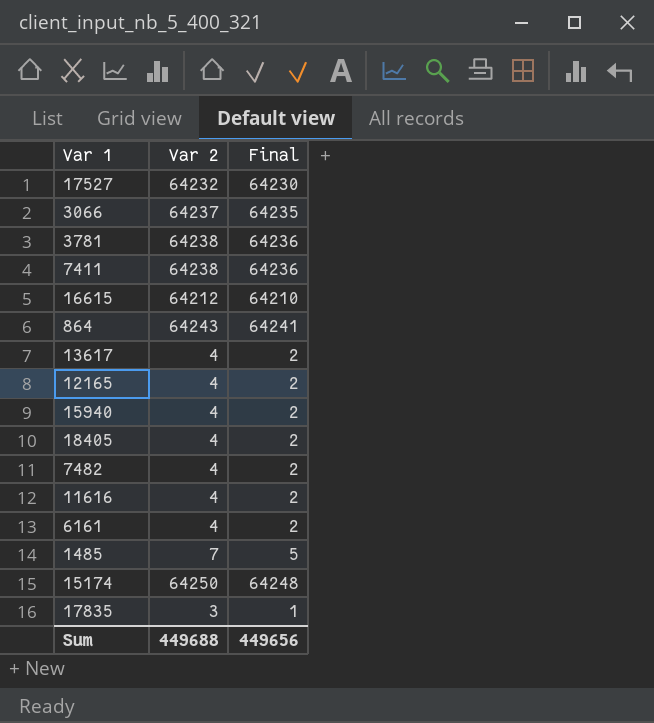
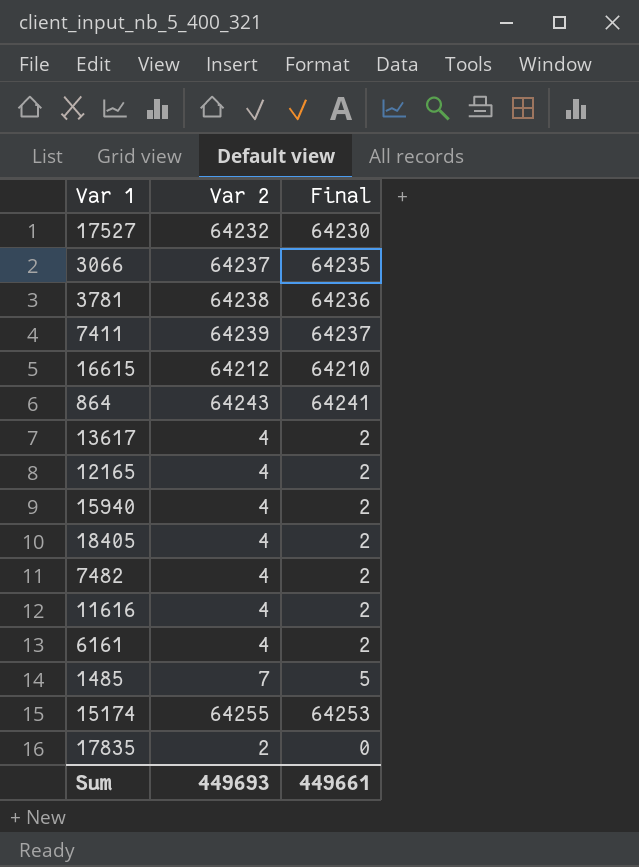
7411 | Var 2: 64238 -> 64239
7411 | Final: 64236 -> 64237
15174 | Var 2: 64250 -> 64255
15174 | Final: 64248 -> 64253
17835 | Var 2: 3 -> 2
17835 | Final: 1 -> 0
Sum | Var 2: 449688 -> 449693
Sum | Final: 449656 -> 449661

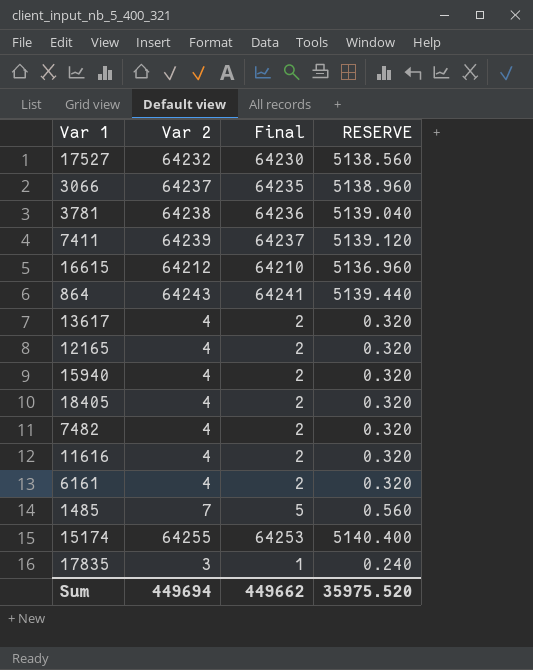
column RESERVE | formula: none -> [Var 2] * 0.08
17835 | Var 2: 2 -> 3
17835 | Final: 0 -> 1
Sum | Var 2: 449693 -> 449694
Sum | Final: 449661 -> 449662

